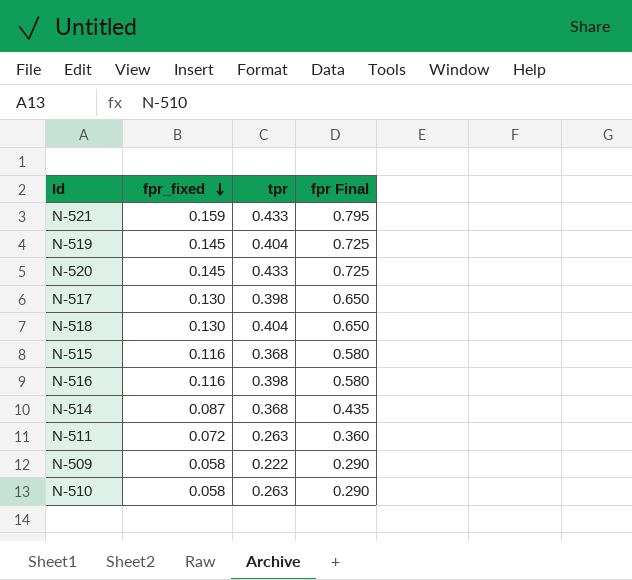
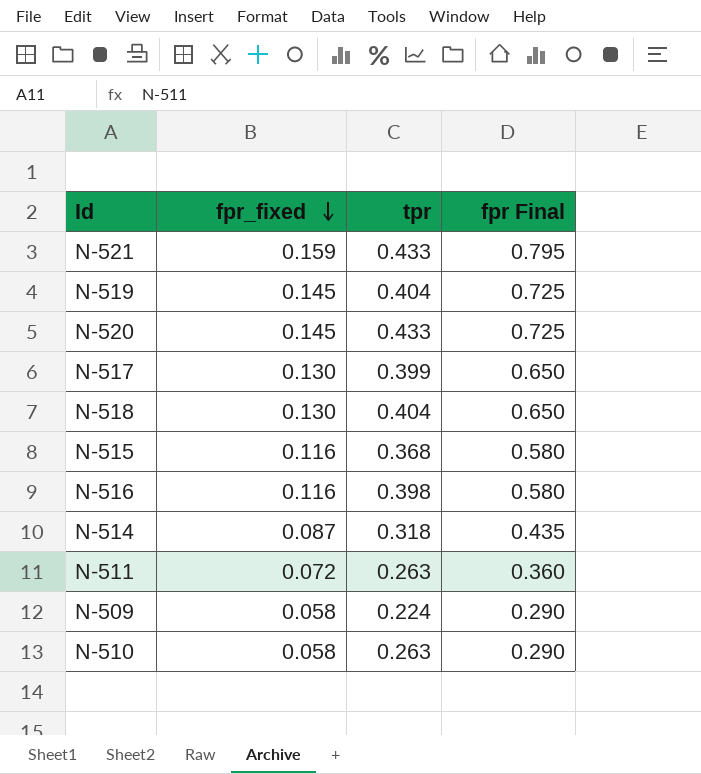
N-517 | tpr: 0.398 -> 0.399
N-514 | tpr: 0.368 -> 0.318
N-509 | tpr: 0.222 -> 0.224

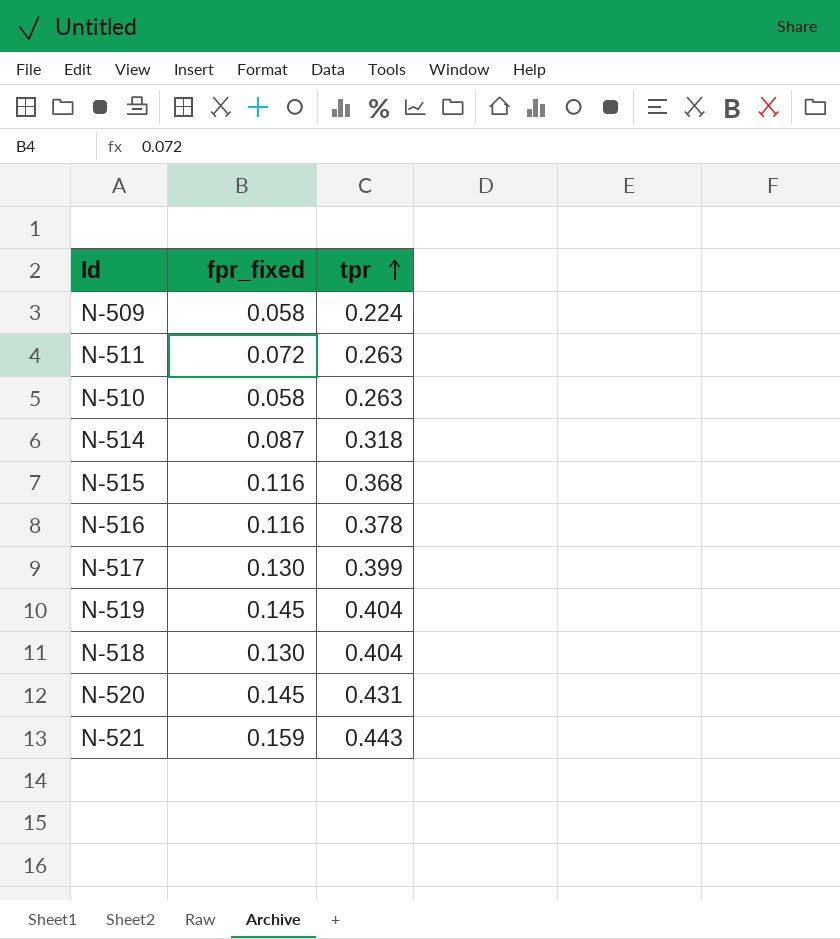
row order: fpr_fixed descending -> tpr ascending
column fpr Final | formula: [fpr_fixed] * 5 -> none
N-516 | tpr: 0.398 -> 0.378
N-520 | tpr: 0.433 -> 0.431
N-521 | tpr: 0.433 -> 0.443

